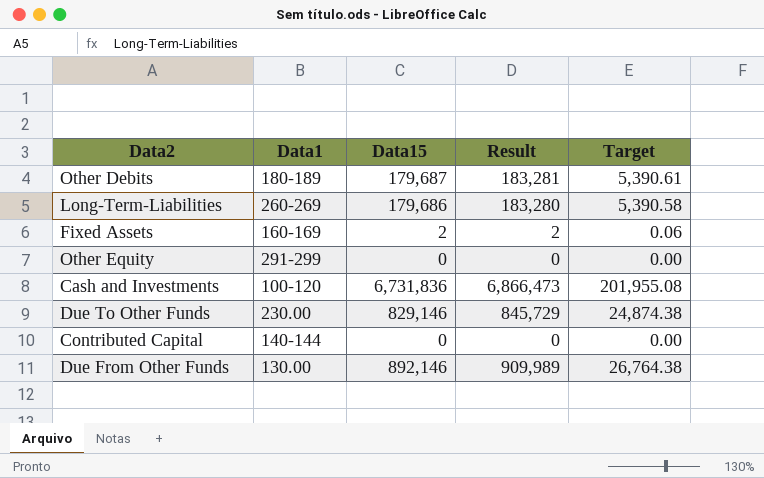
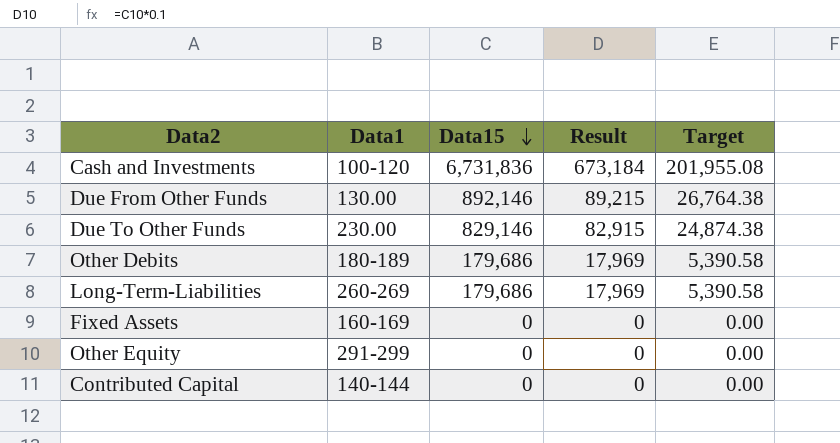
row order: none -> Data15 descending
column Result | formula: [Data15] * 1.02 -> [Data15] * 0.1
Other Debits | Data15: 179,687 -> 179,686
Other Debits | Target: 5,390.61 -> 5,390.58
Fixed Assets | Data15: 2 -> 0
Fixed Assets | Target: 0.06 -> 0.00

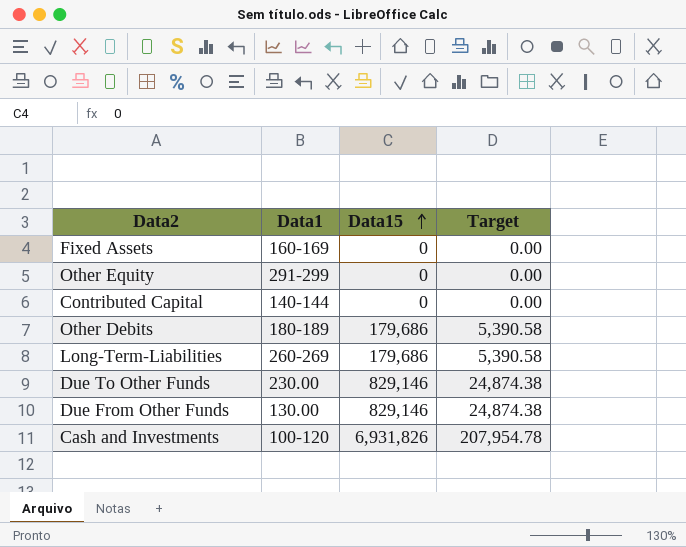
row order: Data15 descending -> Data15 ascending
column Result | formula: [Data15] * 0.1 -> none
Due From Other Funds | Data15: 892,146 -> 829,146
Due From Other Funds | Target: 26,764.38 -> 24,874.38
Cash and Investments | Data15: 6,731,836 -> 6,931,826
Cash and Investments | Target: 201,955.08 -> 207,954.78

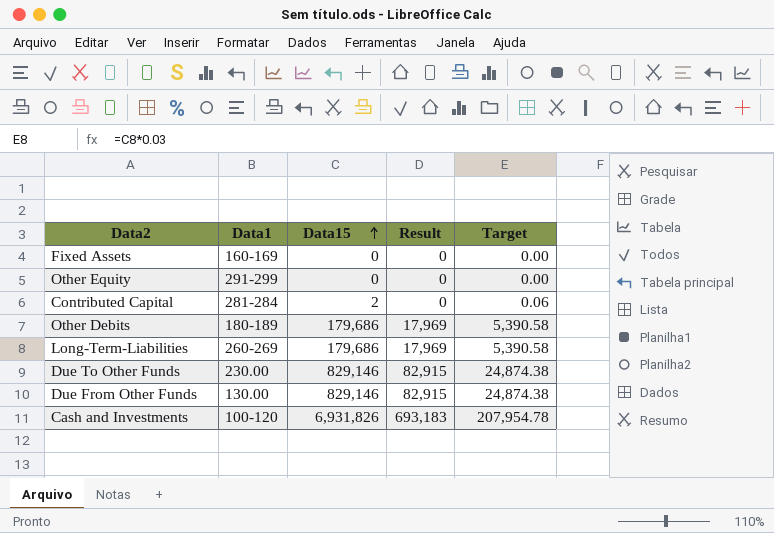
column Result | formula: none -> [Data15] * 0.1
Contributed Capital | Data1: 140-144 -> 281-284
Contributed Capital | Data15: 0 -> 2
Contributed Capital | Target: 0.00 -> 0.06

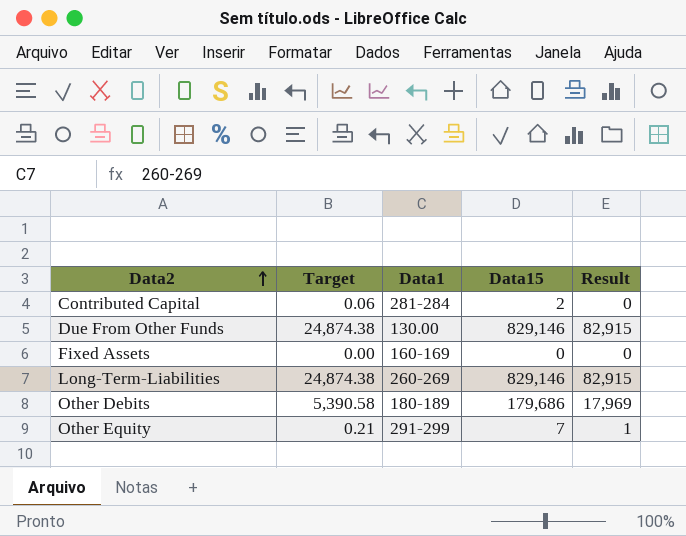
row order: Data15 ascending -> Data2 ascending
column Target | position: 5 -> 2
row Due To Other Funds: 230.00 | 829,146 | 82,915 | 24,874.38 -> none
row Cash and Investments: 100-120 | 6,931,826 | 693,183 | 207,954.78 -> none
Long-Term-Liabilities | Target: 5,390.58 -> 24,874.38
Long-Term-Liabilities | Data15: 179,686 -> 829,146
Long-Term-Liabilities | Result: 17,969 -> 82,915
Other Equity | Target: 0.00 -> 0.21
Other Equity | Data15: 0 -> 7
Other Equity | Result: 0 -> 1

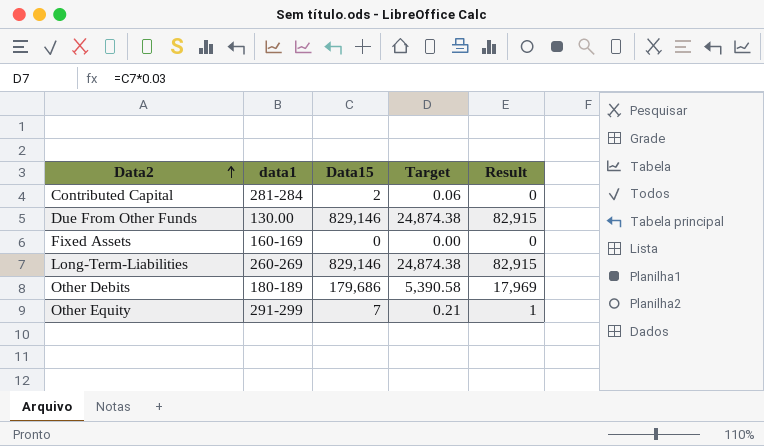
column name: Data1 -> data1
column Target | position: 2 -> 4

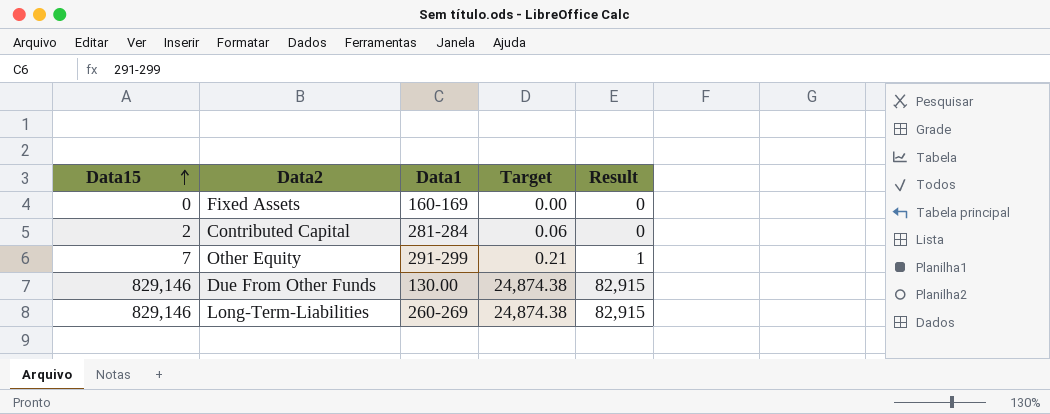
row order: Data2 ascending -> Data15 ascending
column Data15 | position: 3 -> 1
column name: data1 -> Data1
row Other Debits: 180-189 | 179,686 | 5,390.58 | 17,969 -> none

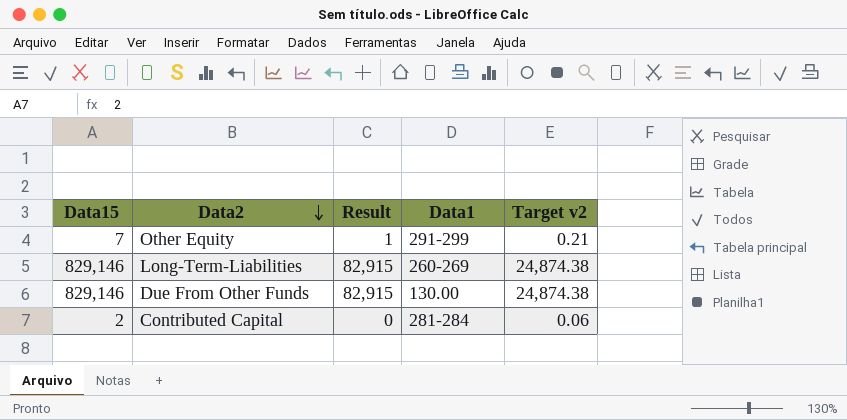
row order: Data15 ascending -> Data2 descending
column Result | position: 5 -> 3
column name: Target -> Target v2
row Fixed Assets: 0 | 160-169 | 0.00 | 0 -> none

